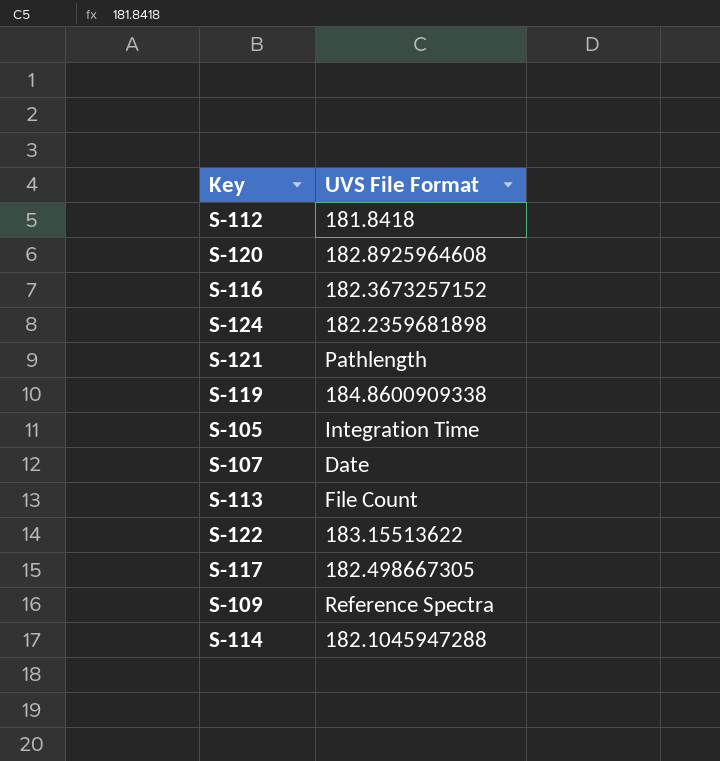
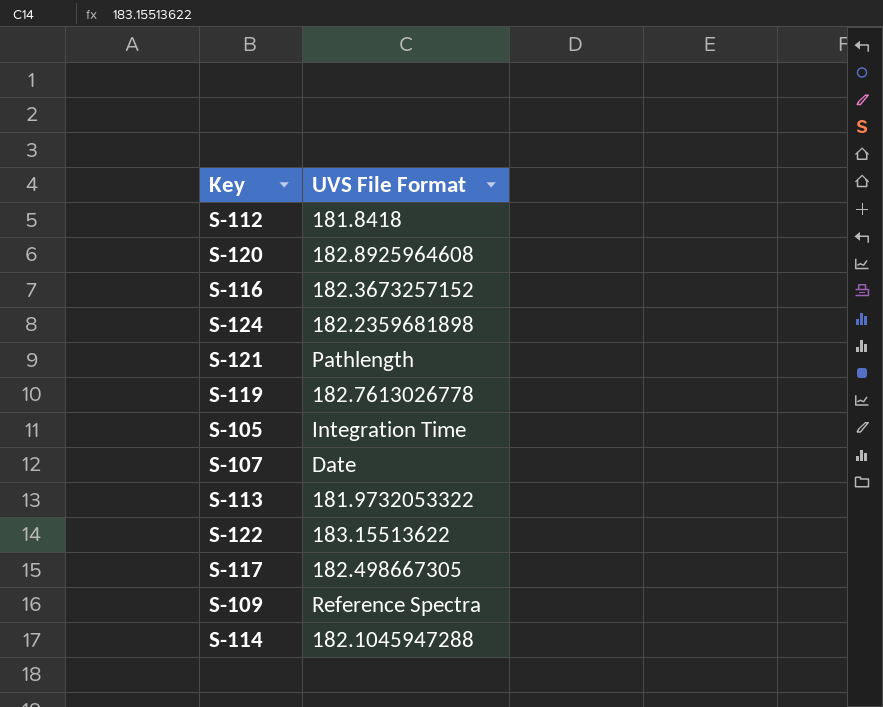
S-119 | UVS File Format: 184.8600909338 -> 182.7613026778
S-113 | UVS File Format: File Count -> 181.9732053322

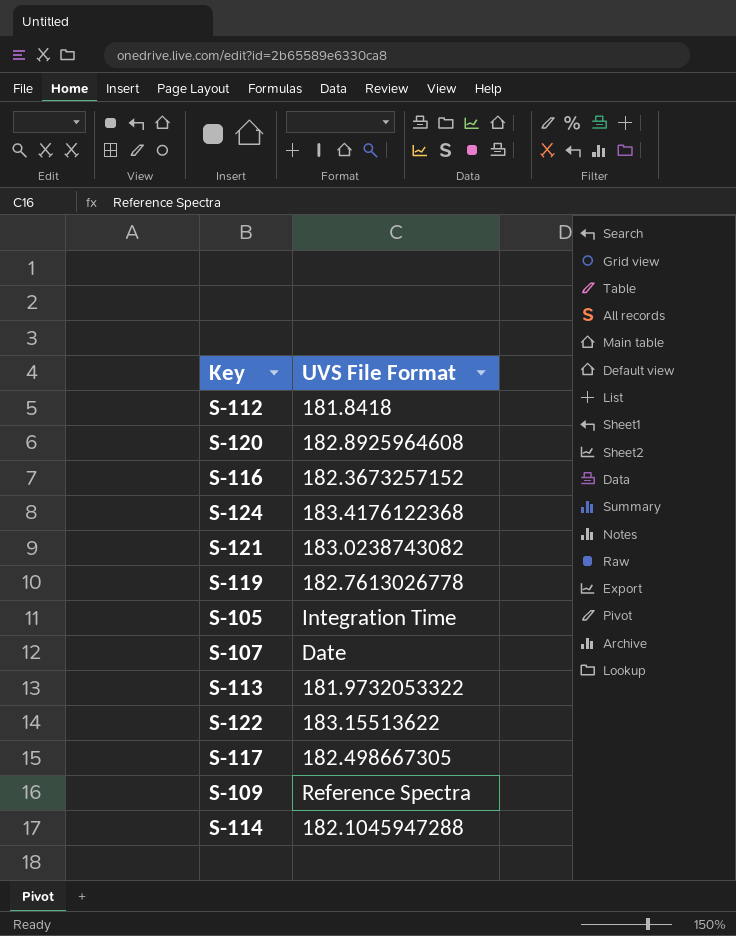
S-124 | UVS File Format: 182.2359681898 -> 183.4176122368
S-121 | UVS File Format: Pathlength -> 183.0238743082

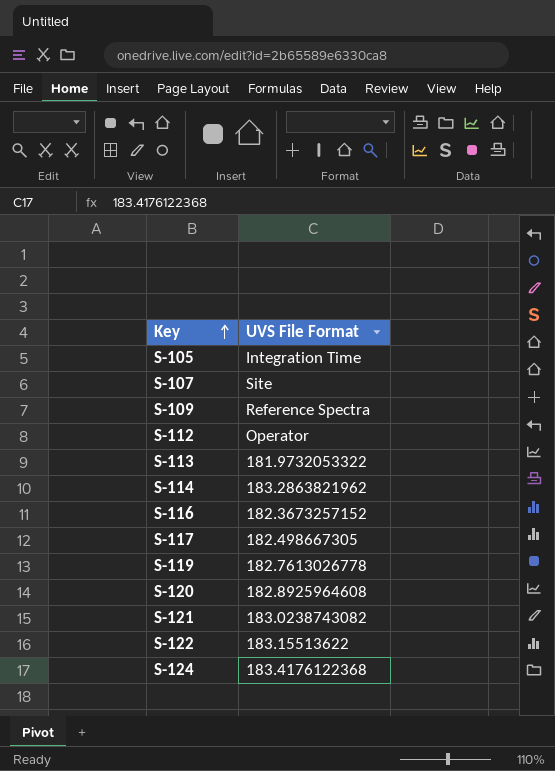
row order: none -> Key ascending
S-107 | UVS File Format: Date -> Site
S-112 | UVS File Format: 181.8418 -> Operator
S-114 | UVS File Format: 182.1045947288 -> 183.2863821962

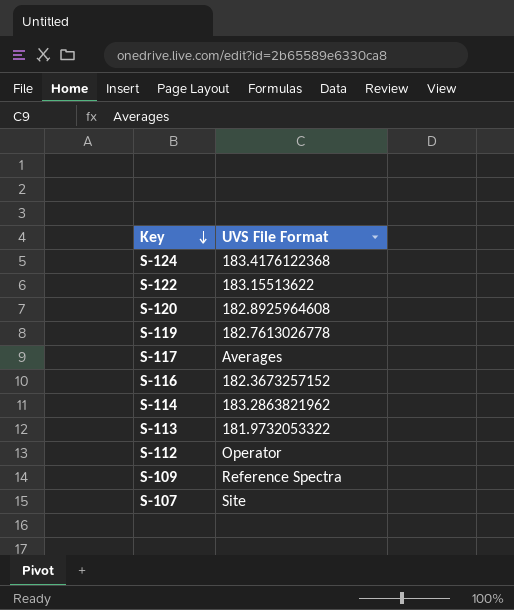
row order: Key ascending -> Key descending
row S-105: Integration Time -> none
row S-121: 183.0238743082 -> none
S-117 | UVS File Format: 182.498667305 -> Averages

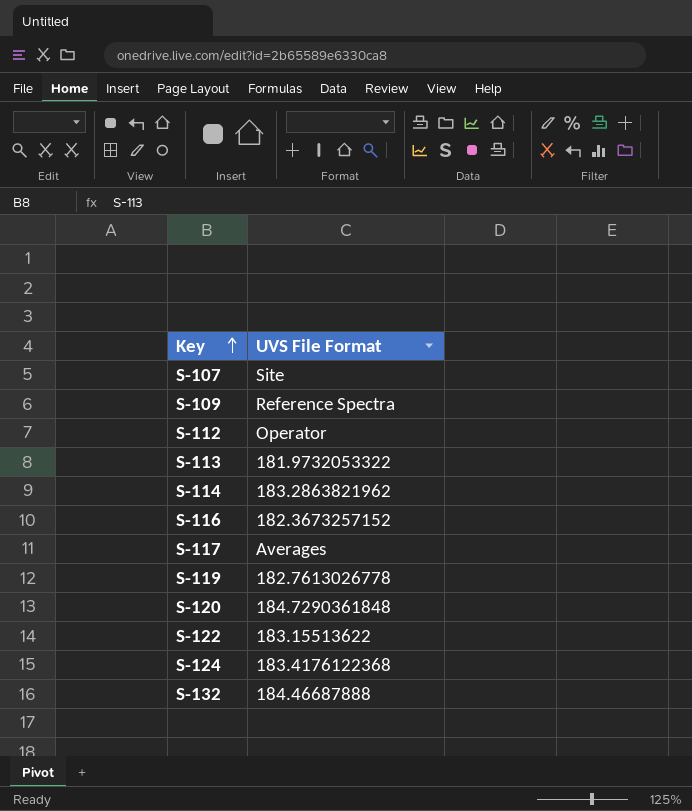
row order: Key descending -> Key ascending
S-120 | UVS File Format: 182.8925964608 -> 184.7290361848
row S-132: none -> 184.46687888

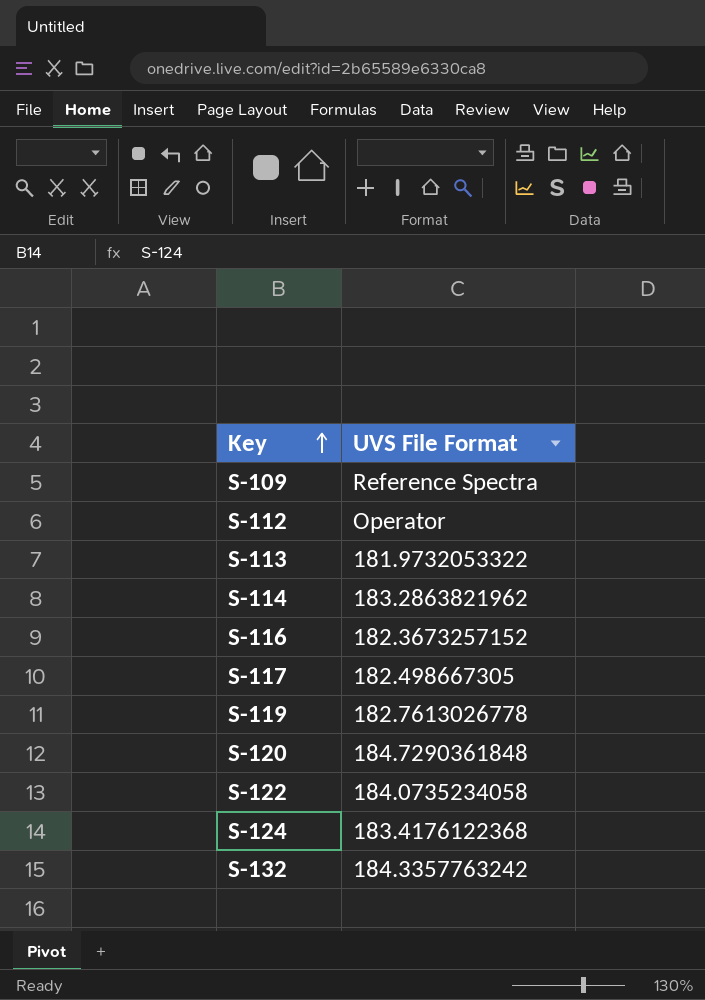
row S-107: Site -> none
S-117 | UVS File Format: Averages -> 182.498667305
S-122 | UVS File Format: 183.15513622 -> 184.0735234058
S-132 | UVS File Format: 184.46687888 -> 184.3357763242

